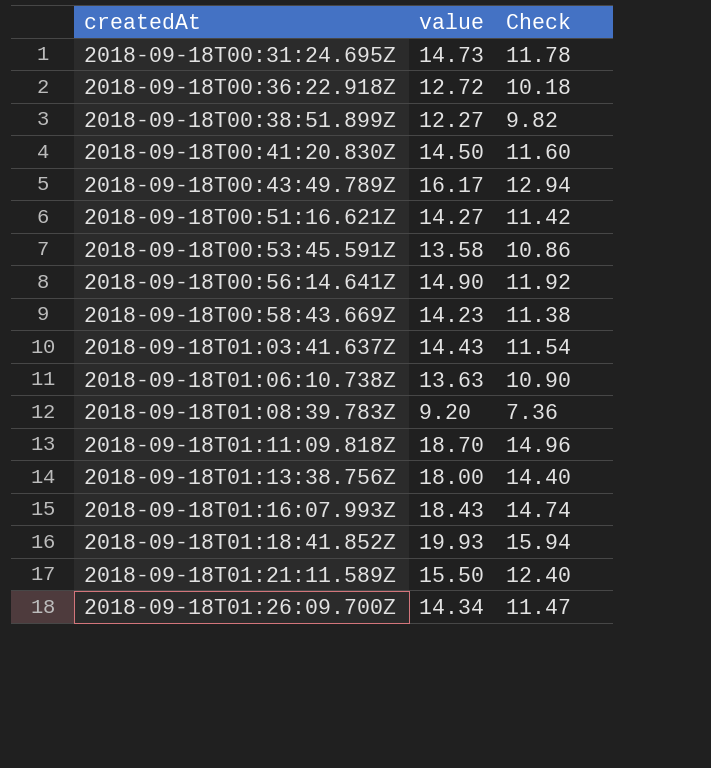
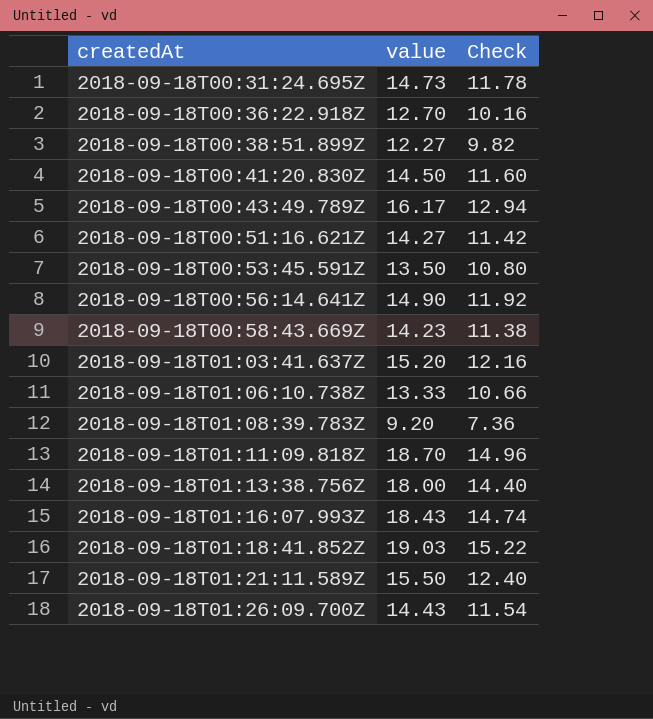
2018-09-18T00:36:22.918Z | value: 12.72 -> 12.70
2018-09-18T00:36:22.918Z | Check: 10.18 -> 10.16
2018-09-18T00:53:45.591Z | value: 13.58 -> 13.50
2018-09-18T00:53:45.591Z | Check: 10.86 -> 10.80
2018-09-18T01:03:41.637Z | value: 14.43 -> 15.20
2018-09-18T01:03:41.637Z | Check: 11.54 -> 12.16
2018-09-18T01:06:10.738Z | value: 13.63 -> 13.33
2018-09-18T01:06:10.738Z | Check: 10.90 -> 10.66
2018-09-18T01:18:41.852Z | value: 19.93 -> 19.03
2018-09-18T01:18:41.852Z | Check: 15.94 -> 15.22
2018-09-18T01:26:09.700Z | value: 14.34 -> 14.43
2018-09-18T01:26:09.700Z | Check: 11.47 -> 11.54

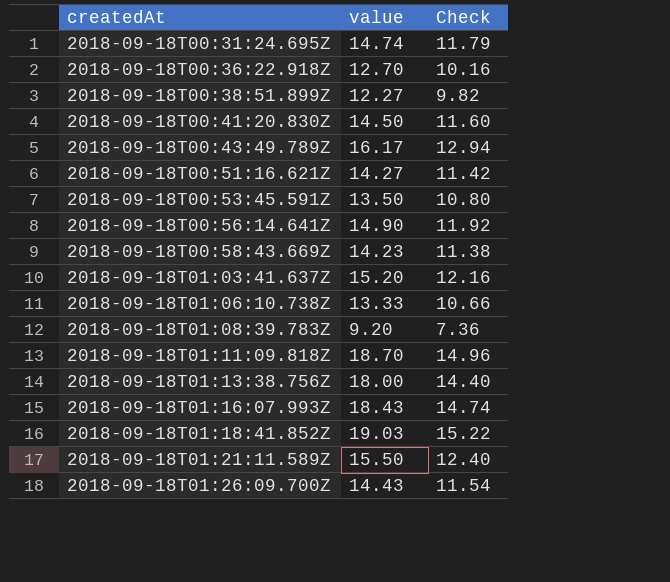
2018-09-18T00:31:24.695Z | value: 14.73 -> 14.74
2018-09-18T00:31:24.695Z | Check: 11.78 -> 11.79

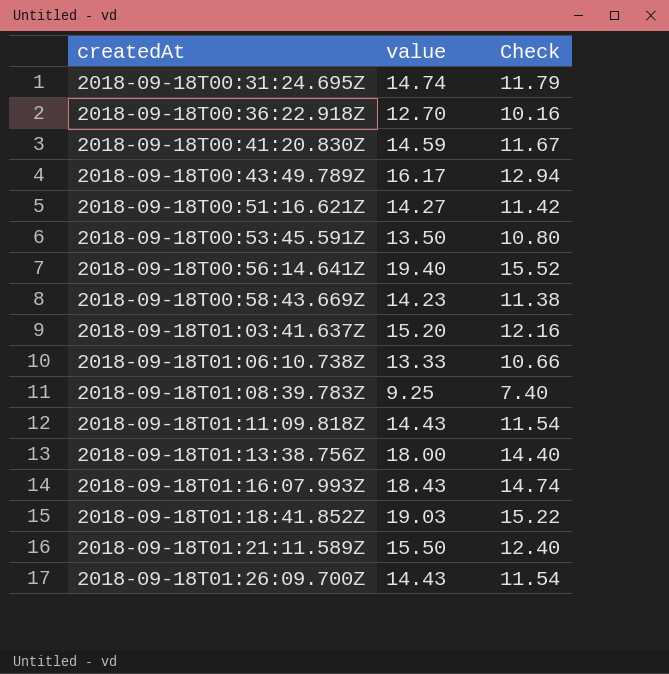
row 2018-09-18T00:38:51.899Z: 12.27 | 9.82 -> none
2018-09-18T00:41:20.830Z | value: 14.50 -> 14.59
2018-09-18T00:41:20.830Z | Check: 11.60 -> 11.67
2018-09-18T00:56:14.641Z | value: 14.90 -> 19.40
2018-09-18T00:56:14.641Z | Check: 11.92 -> 15.52
2018-09-18T01:08:39.783Z | value: 9.20 -> 9.25
2018-09-18T01:08:39.783Z | Check: 7.36 -> 7.40
2018-09-18T01:11:09.818Z | value: 18.70 -> 14.43
2018-09-18T01:11:09.818Z | Check: 14.96 -> 11.54

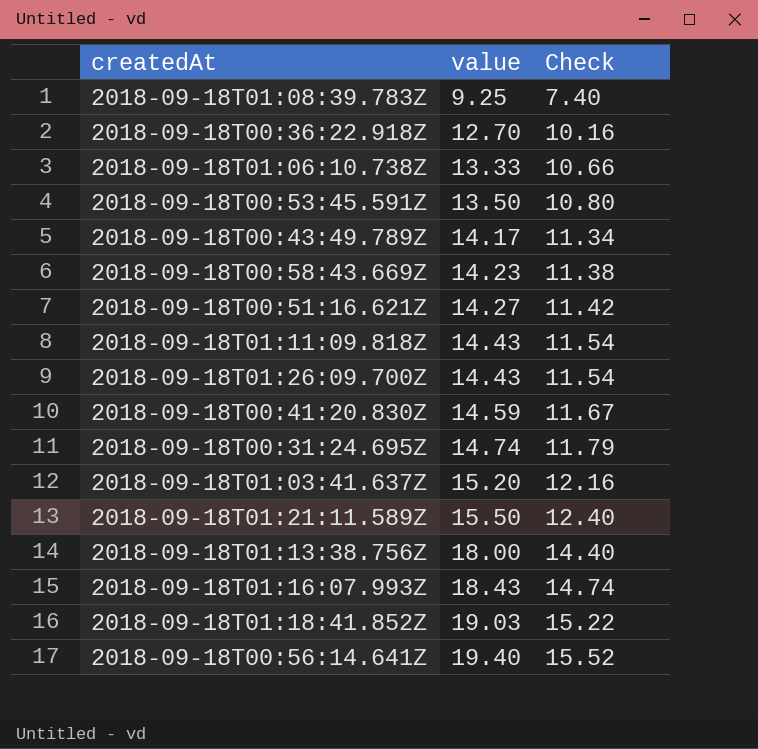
row order: createdAt ascending -> value ascending
2018-09-18T00:43:49.789Z | value: 16.17 -> 14.17
2018-09-18T00:43:49.789Z | Check: 12.94 -> 11.34

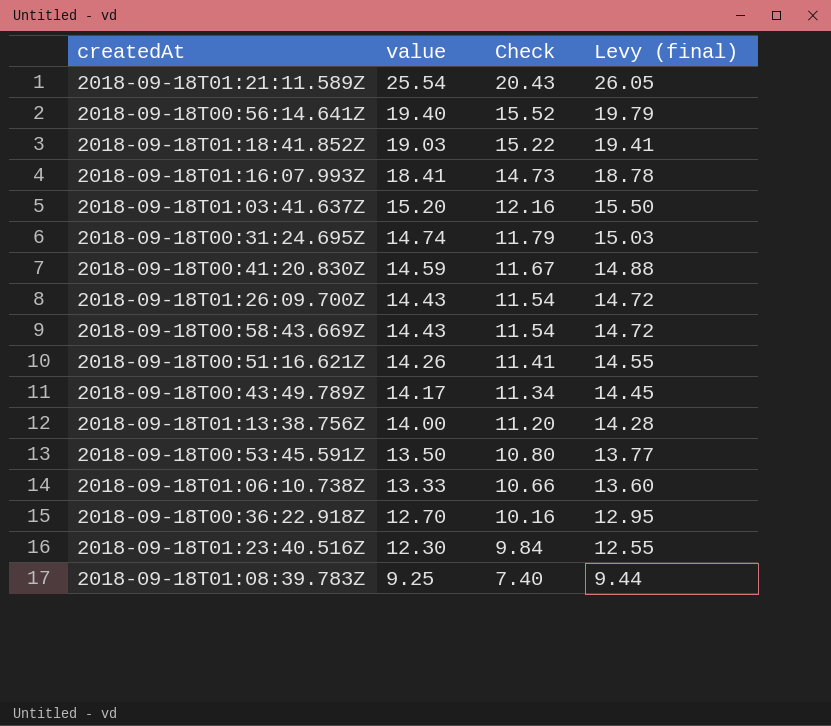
row order: value ascending -> value descending
column Levy (final) | formula: none -> [value] * 1.02
row 2018-09-18T01:11:09.818Z: 14.43 | 11.54 -> none
2018-09-18T01:21:11.589Z | value: 15.50 -> 25.54
2018-09-18T01:21:11.589Z | Check: 12.40 -> 20.43
2018-09-18T01:16:07.993Z | value: 18.43 -> 18.41
2018-09-18T01:16:07.993Z | Check: 14.74 -> 14.73
2018-09-18T00:58:43.669Z | value: 14.23 -> 14.43
2018-09-18T00:58:43.669Z | Check: 11.38 -> 11.54
2018-09-18T00:51:16.621Z | value: 14.27 -> 14.26
2018-09-18T00:51:16.621Z | Check: 11.42 -> 11.41
2018-09-18T01:13:38.756Z | value: 18.00 -> 14.00
2018-09-18T01:13:38.756Z | Check: 14.40 -> 11.20
row 2018-09-18T01:23:40.516Z: none -> 12.30 | 9.84 | 12.55

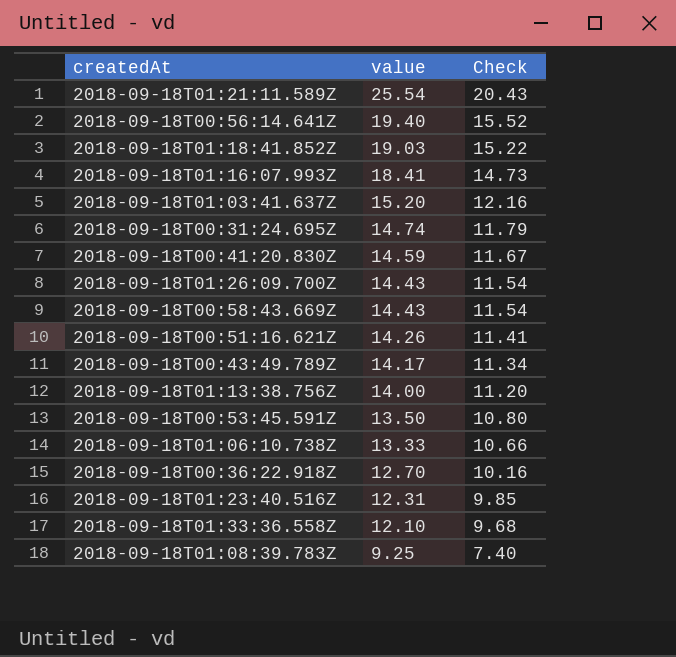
column Levy (final) | formula: [value] * 1.02 -> none
2018-09-18T01:23:40.516Z | value: 12.30 -> 12.31
2018-09-18T01:23:40.516Z | Check: 9.84 -> 9.85
row 2018-09-18T01:33:36.558Z: none -> 12.10 | 9.68

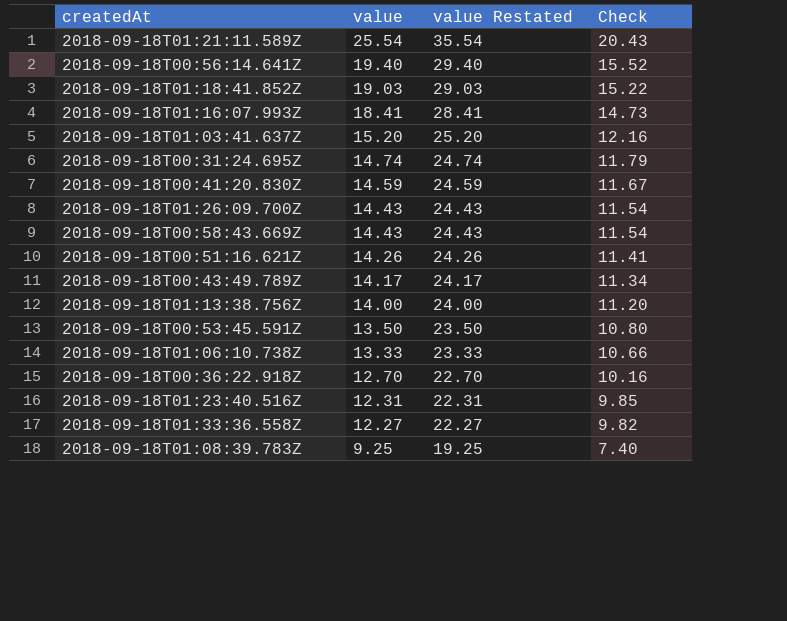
column value Restated | formula: none -> [value] + 10
2018-09-18T01:33:36.558Z | value: 12.10 -> 12.27
2018-09-18T01:33:36.558Z | Check: 9.68 -> 9.82

